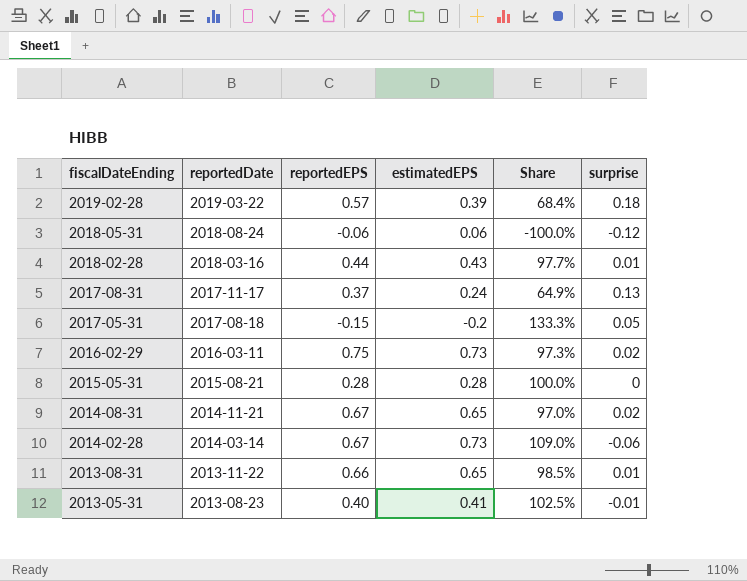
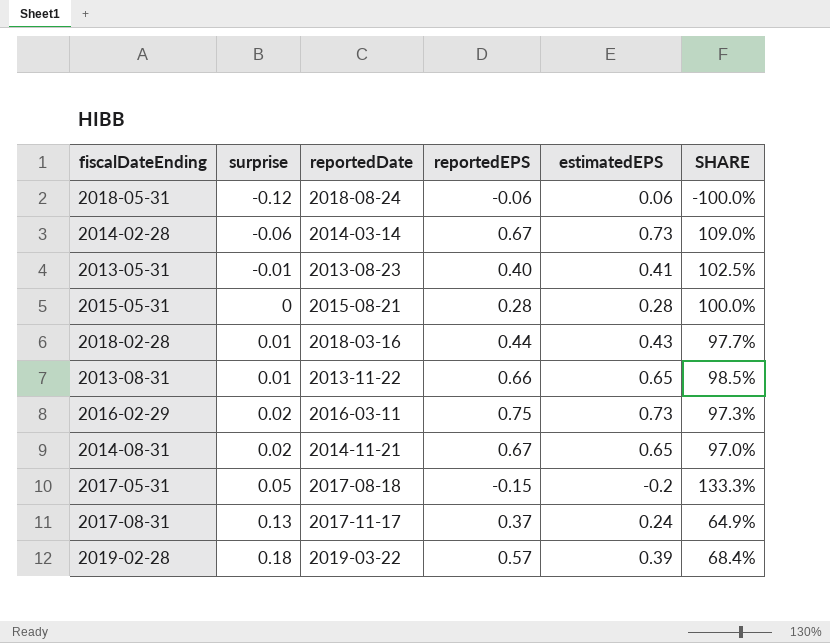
row order: fiscalDateEnding descending -> surprise ascending
column surprise | position: 6 -> 2
column name: Share -> SHARE

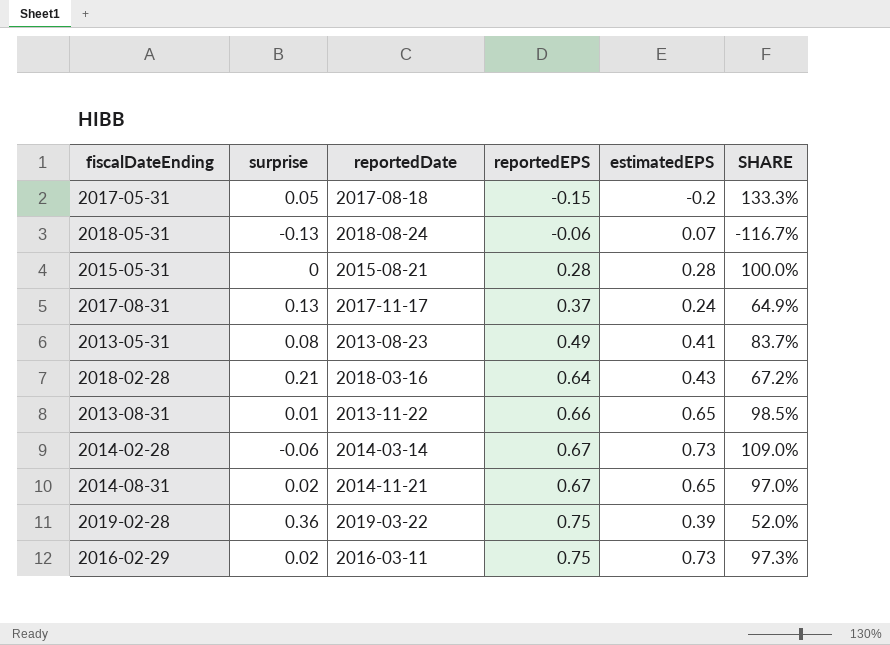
row order: surprise ascending -> reportedEPS ascending
2018-05-31 | surprise: -0.12 -> -0.13
2018-05-31 | estimatedEPS: 0.06 -> 0.07
2018-05-31 | SHARE: -100.0% -> -116.7%
2013-05-31 | surprise: -0.01 -> 0.08
2013-05-31 | reportedEPS: 0.40 -> 0.49
2013-05-31 | SHARE: 102.5% -> 83.7%
2018-02-28 | surprise: 0.01 -> 0.21
2018-02-28 | reportedEPS: 0.44 -> 0.64
2018-02-28 | SHARE: 97.7% -> 67.2%
2019-02-28 | surprise: 0.18 -> 0.36
2019-02-28 | reportedEPS: 0.57 -> 0.75
2019-02-28 | SHARE: 68.4% -> 52.0%

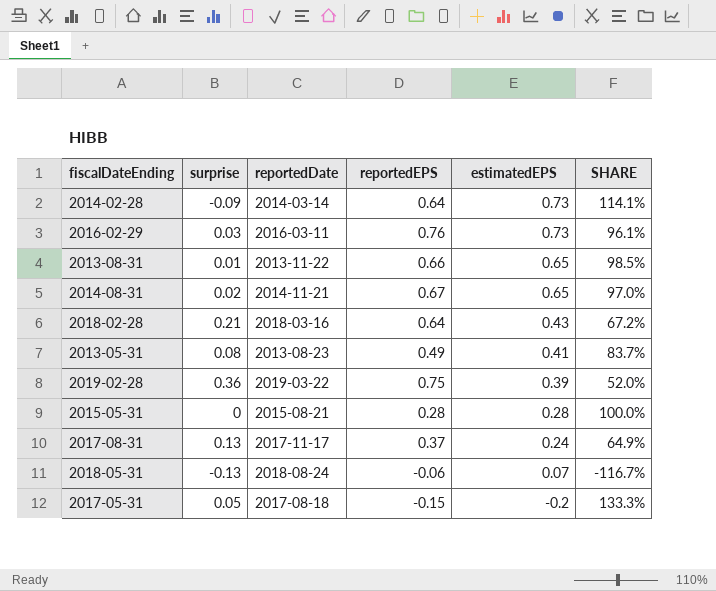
row order: reportedEPS ascending -> estimatedEPS descending
2014-02-28 | surprise: -0.06 -> -0.09
2014-02-28 | reportedEPS: 0.67 -> 0.64
2014-02-28 | SHARE: 109.0% -> 114.1%
2016-02-29 | surprise: 0.02 -> 0.03
2016-02-29 | reportedEPS: 0.75 -> 0.76
2016-02-29 | SHARE: 97.3% -> 96.1%

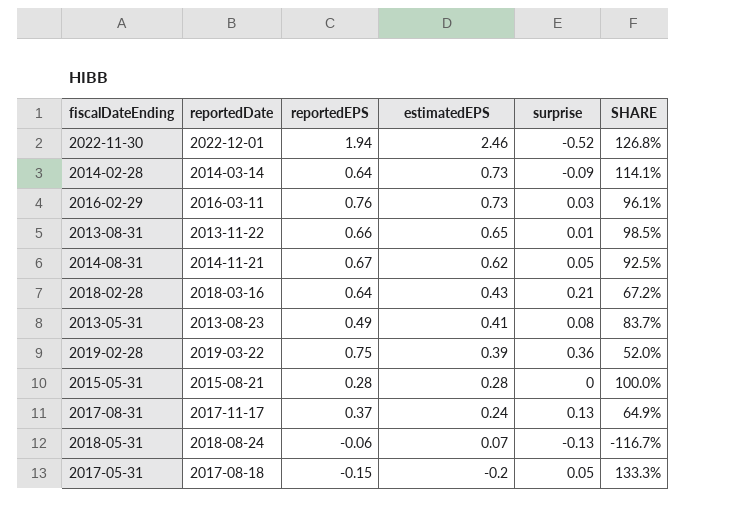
column surprise | position: 2 -> 5
row 2022-11-30: none -> 2022-12-01 | 1.94 | 2.46 | -0.52 | 126.8%
2014-08-31 | estimatedEPS: 0.65 -> 0.62
2014-08-31 | surprise: 0.02 -> 0.05
2014-08-31 | SHARE: 97.0% -> 92.5%

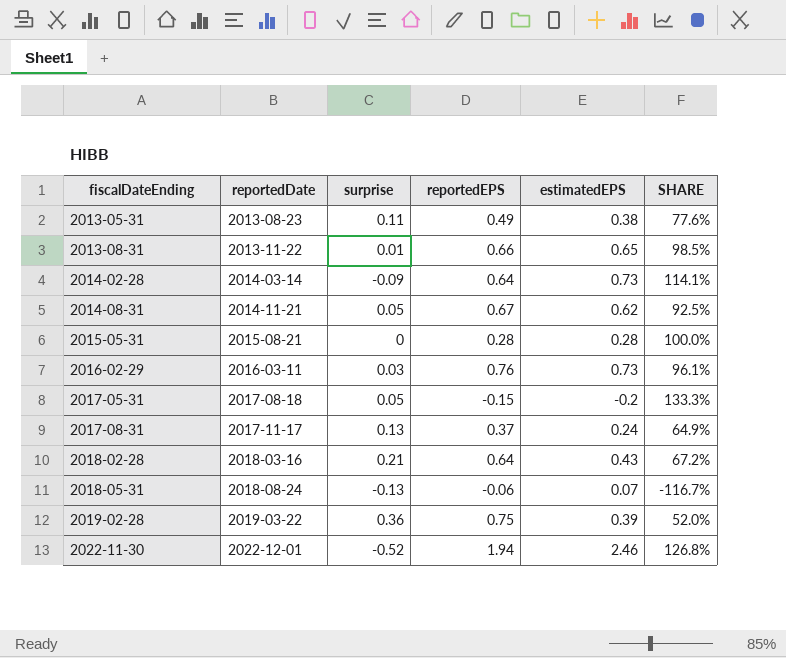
row order: estimatedEPS descending -> fiscalDateEnding ascending
column surprise | position: 5 -> 3
2013-05-31 | surprise: 0.08 -> 0.11
2013-05-31 | estimatedEPS: 0.41 -> 0.38
2013-05-31 | SHARE: 83.7% -> 77.6%

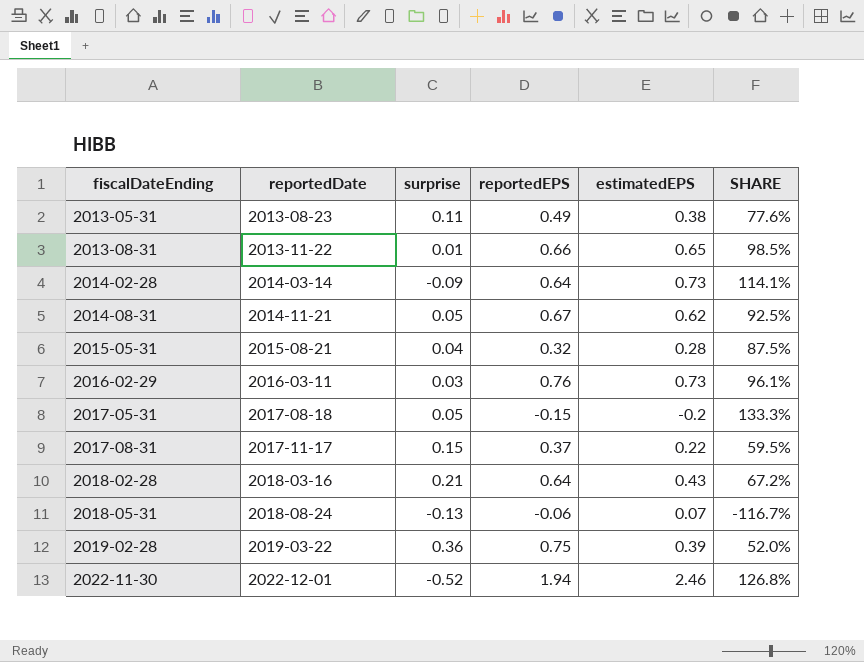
2015-05-31 | surprise: 0 -> 0.04
2015-05-31 | reportedEPS: 0.28 -> 0.32
2015-05-31 | SHARE: 100.0% -> 87.5%
2017-08-31 | surprise: 0.13 -> 0.15
2017-08-31 | estimatedEPS: 0.24 -> 0.22
2017-08-31 | SHARE: 64.9% -> 59.5%

